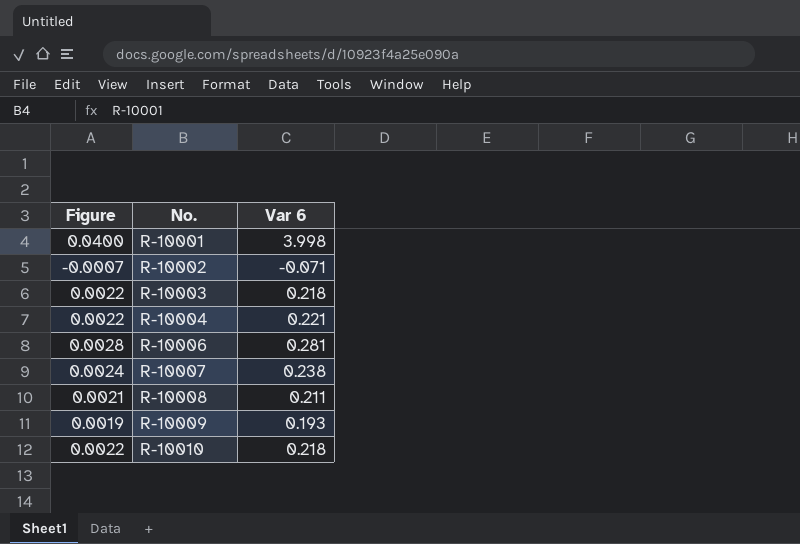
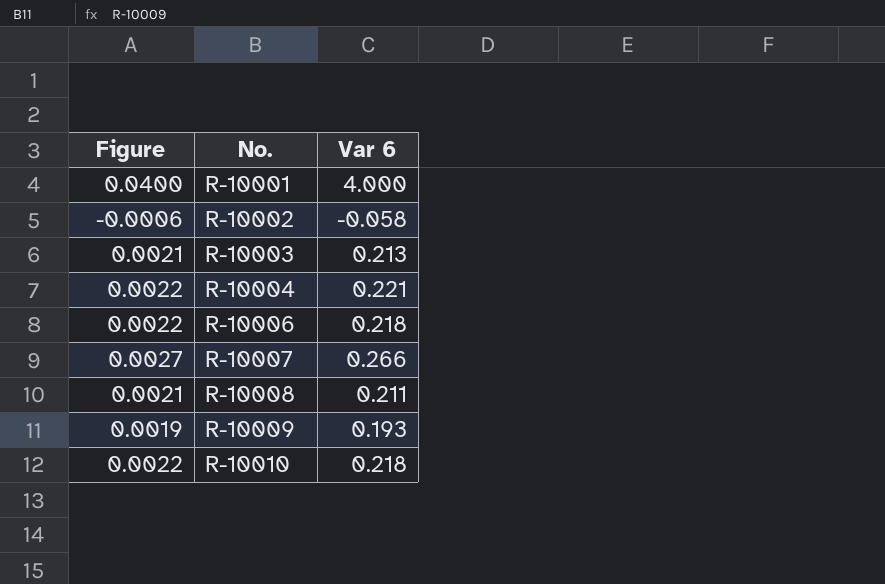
R-10001 | Var 6: 3.998 -> 4.000
R-10002 | Figure: -0.0007 -> -0.0006
R-10002 | Var 6: -0.071 -> -0.058
R-10003 | Figure: 0.0022 -> 0.0021
R-10003 | Var 6: 0.218 -> 0.213
R-10006 | Figure: 0.0028 -> 0.0022
R-10006 | Var 6: 0.281 -> 0.218
R-10007 | Figure: 0.0024 -> 0.0027
R-10007 | Var 6: 0.238 -> 0.266

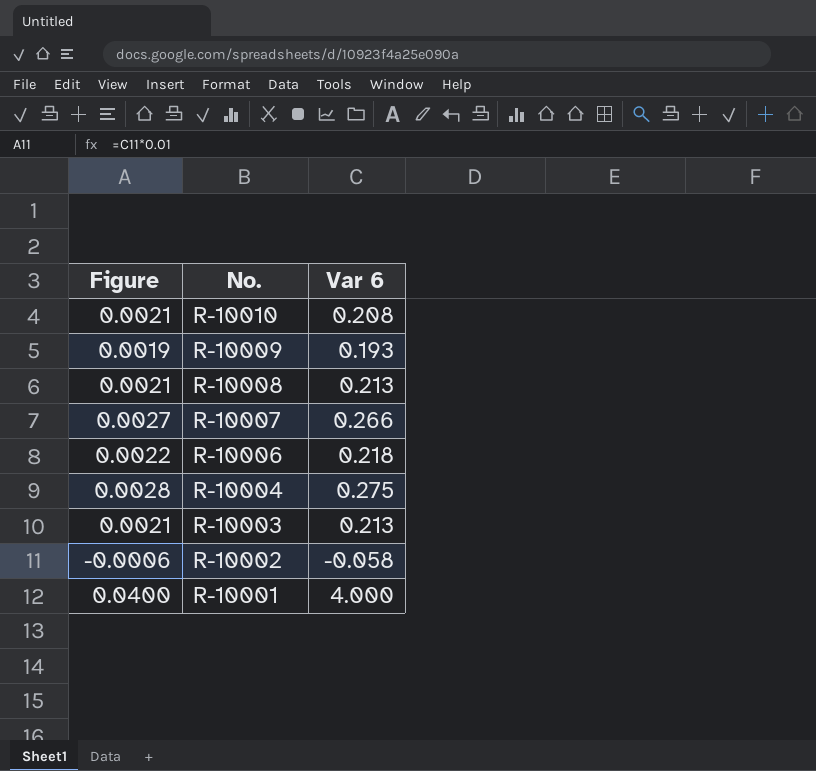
row order: No. ascending -> No. descending
R-10010 | Figure: 0.0022 -> 0.0021
R-10010 | Var 6: 0.218 -> 0.208
R-10008 | Var 6: 0.211 -> 0.213
R-10004 | Figure: 0.0022 -> 0.0028
R-10004 | Var 6: 0.221 -> 0.275

